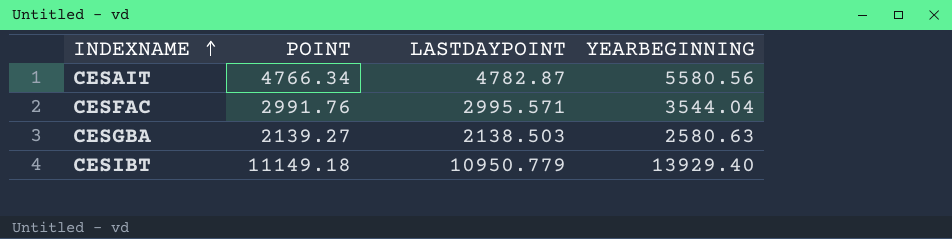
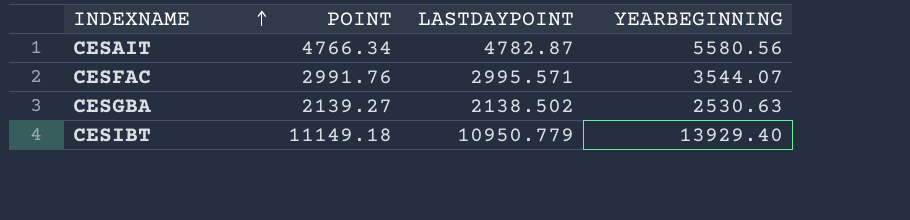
CESFAC | YEARBEGINNING: 3544.04 -> 3544.07
CESGBA | LASTDAYPOINT: 2138.503 -> 2138.502
CESGBA | YEARBEGINNING: 2580.63 -> 2530.63

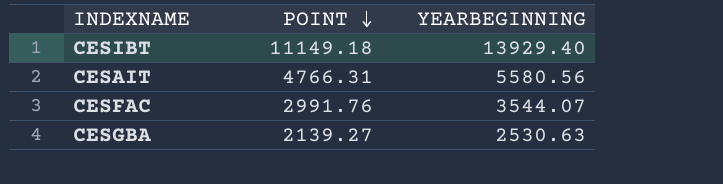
row order: INDEXNAME ascending -> POINT descending
column LASTDAYPOINT | position: 3 -> none
CESAIT | POINT: 4766.34 -> 4766.31

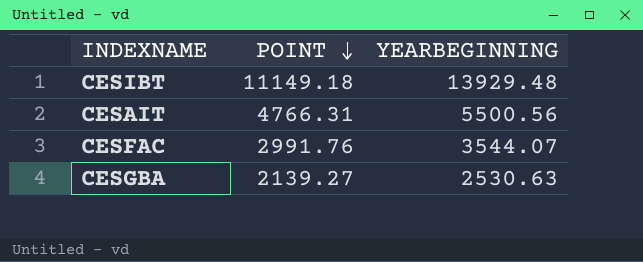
CESIBT | YEARBEGINNING: 13929.40 -> 13929.48
CESAIT | YEARBEGINNING: 5580.56 -> 5500.56

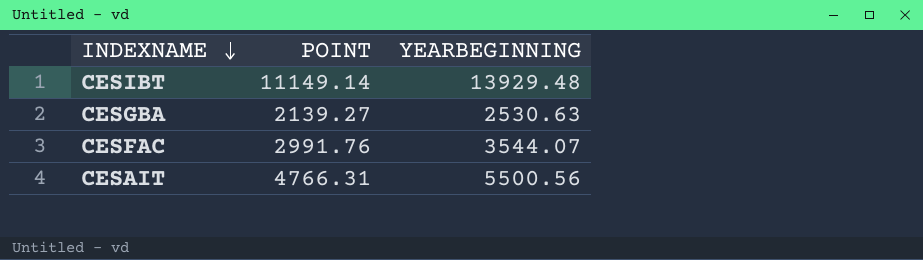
row order: POINT descending -> INDEXNAME descending
CESIBT | POINT: 11149.18 -> 11149.14

